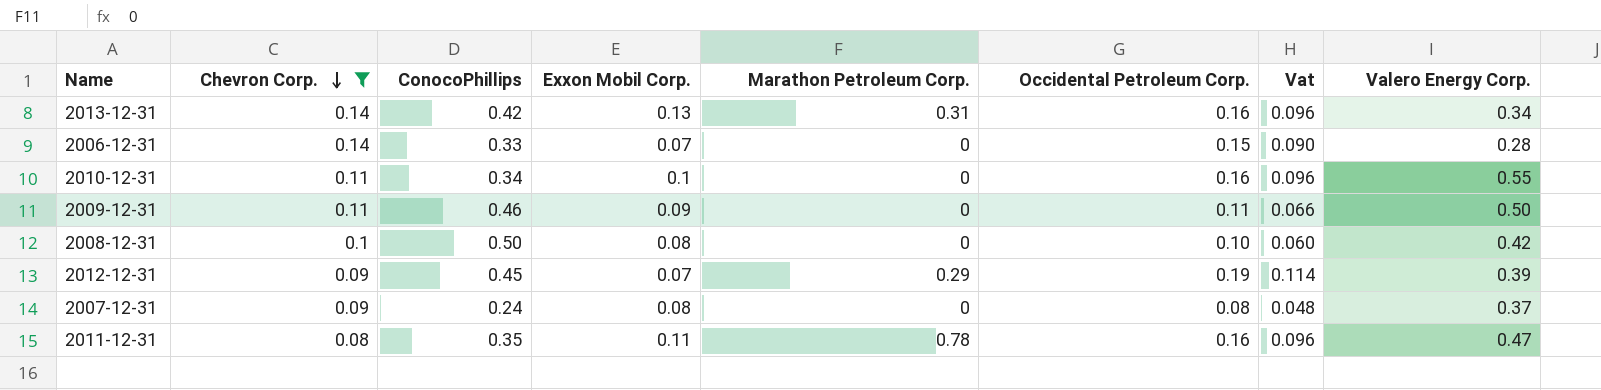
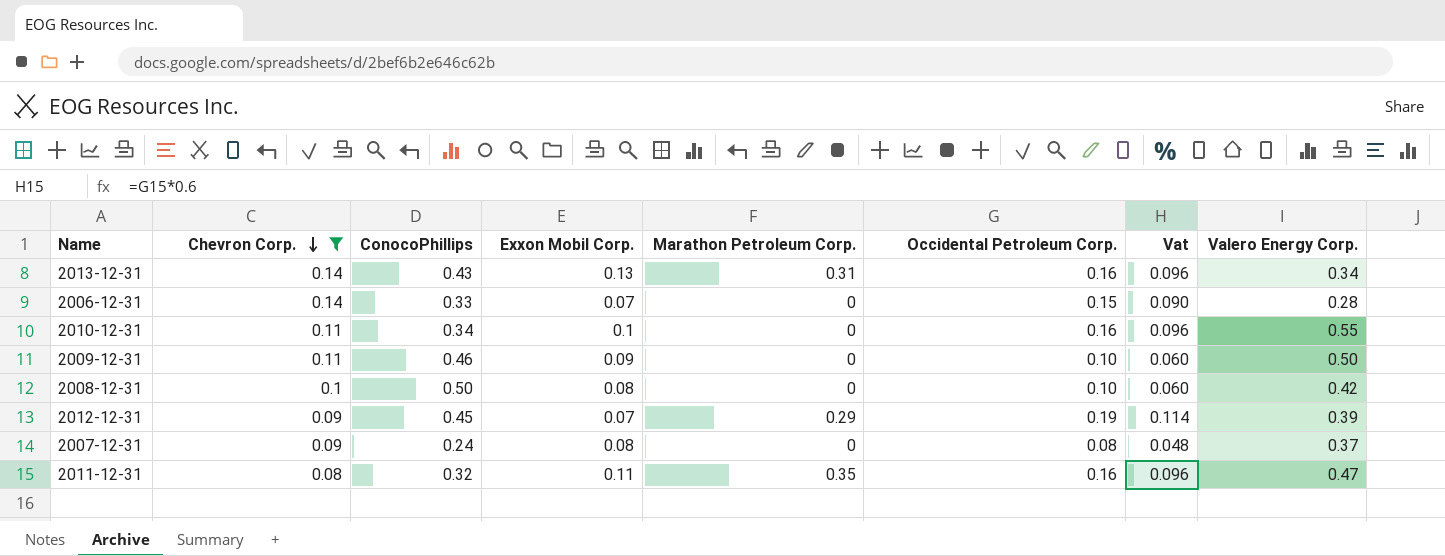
2013-12-31 | ConocoPhillips: 0.42 -> 0.43
2009-12-31 | Occidental Petroleum Corp.: 0.11 -> 0.10
2009-12-31 | Vat: 0.066 -> 0.060
2011-12-31 | ConocoPhillips: 0.35 -> 0.32
2011-12-31 | Marathon Petroleum Corp.: 0.78 -> 0.35

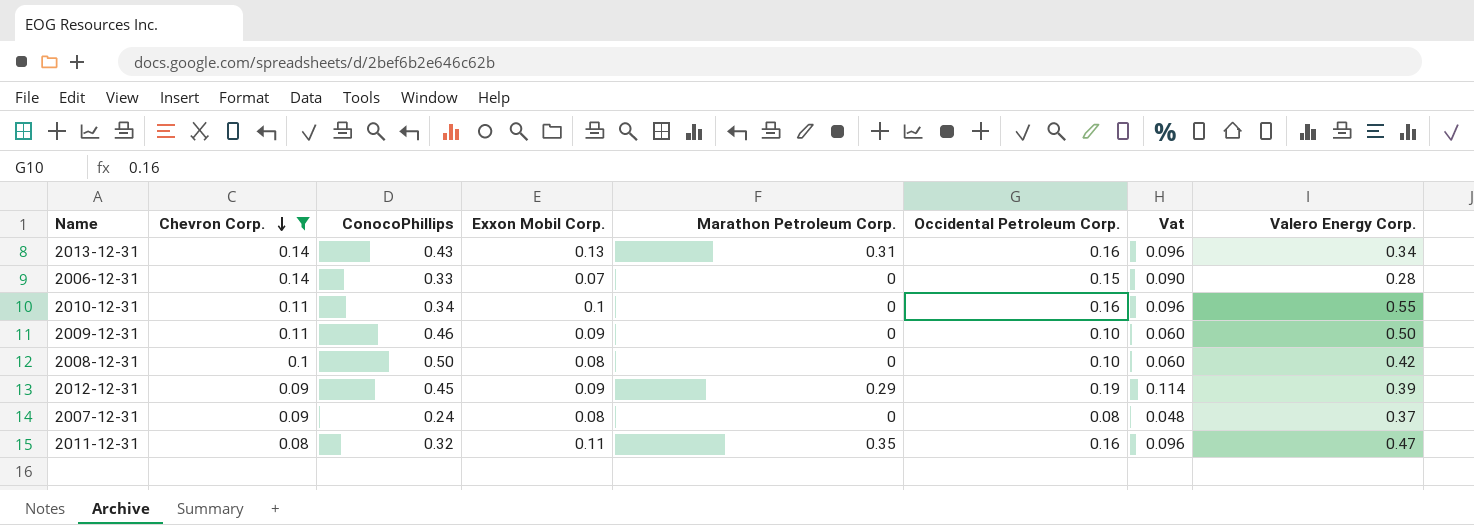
2012-12-31 | Exxon Mobil Corp.: 0.07 -> 0.09

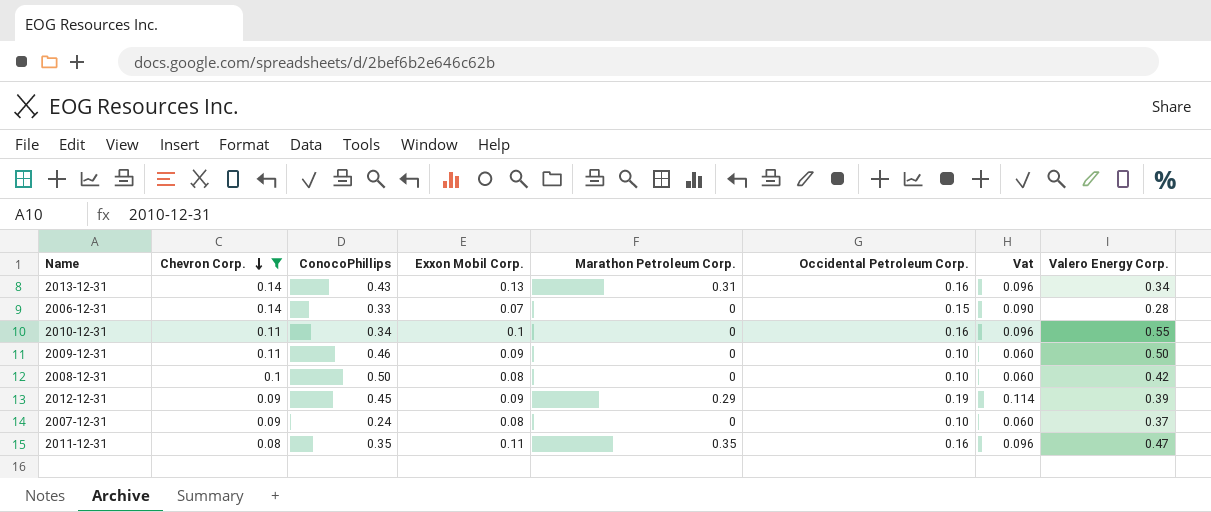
2007-12-31 | Occidental Petroleum Corp.: 0.08 -> 0.10
2007-12-31 | Vat: 0.048 -> 0.060
2011-12-31 | ConocoPhillips: 0.32 -> 0.35

